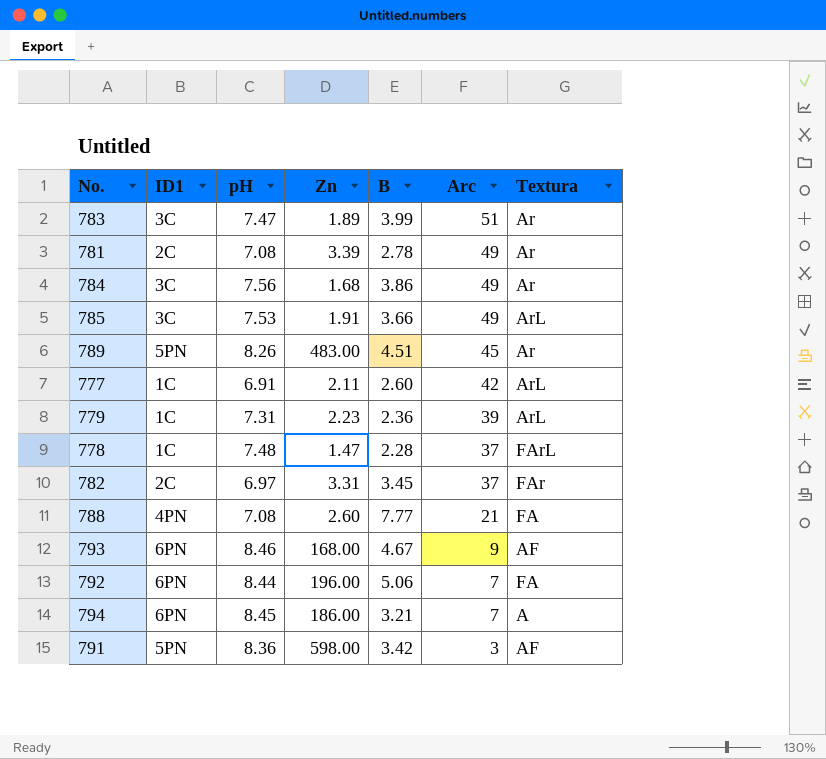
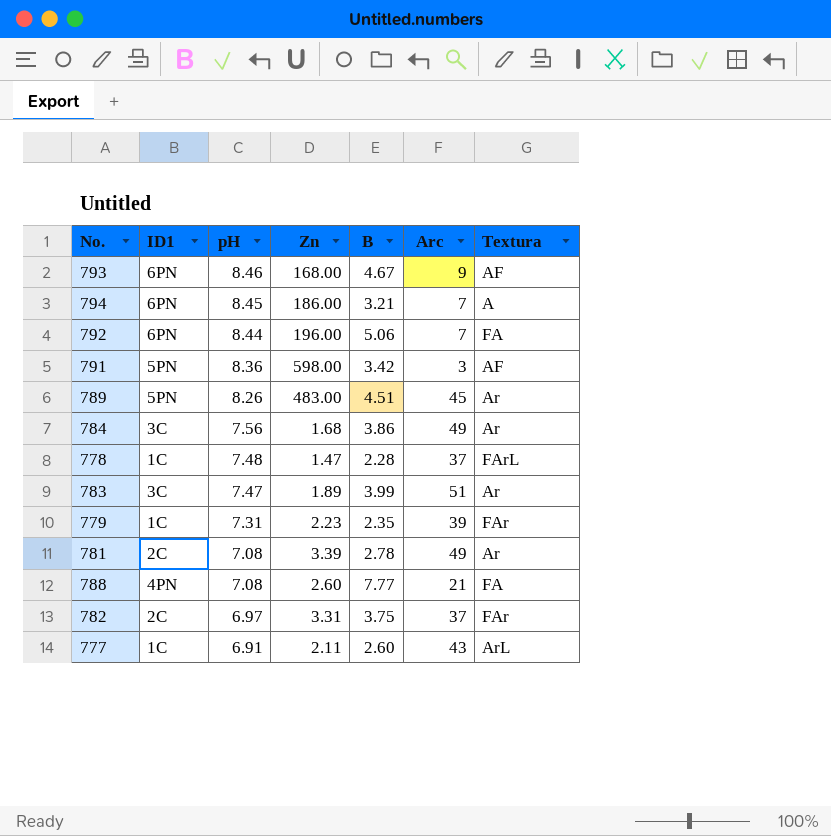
row order: Arc descending -> pH descending
row 785: 3C | 7.53 | 1.91 | 3.66 | 49 | ArL -> none
779 | B: 2.36 -> 2.35
779 | Textura: ArL -> FAr
782 | B: 3.45 -> 3.75
777 | Arc: 42 -> 43

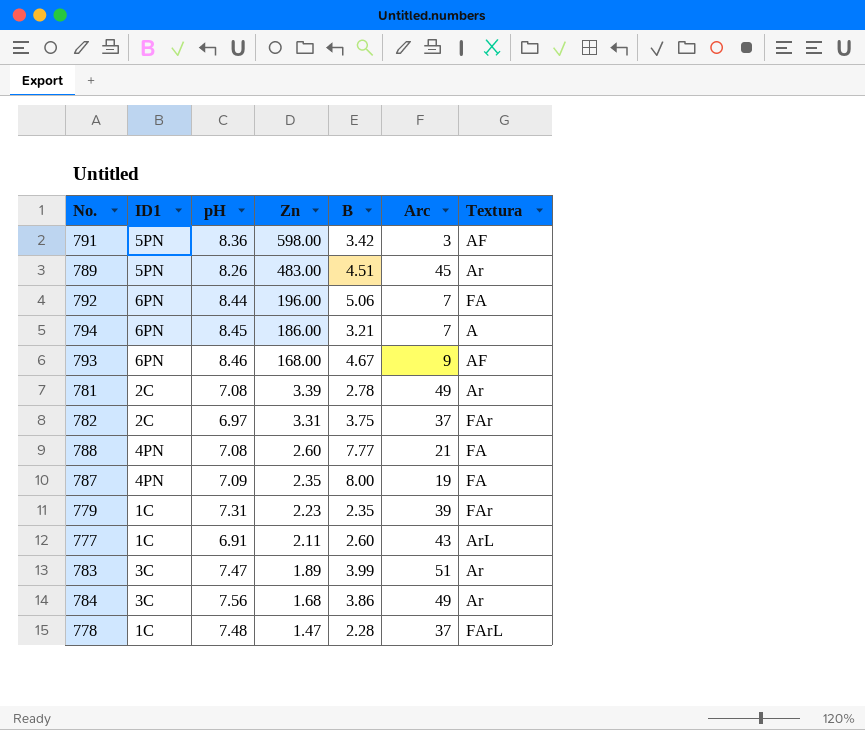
row order: pH descending -> Zn descending
row 787: none -> 4PN | 7.09 | 2.35 | 8.00 | 19 | FA

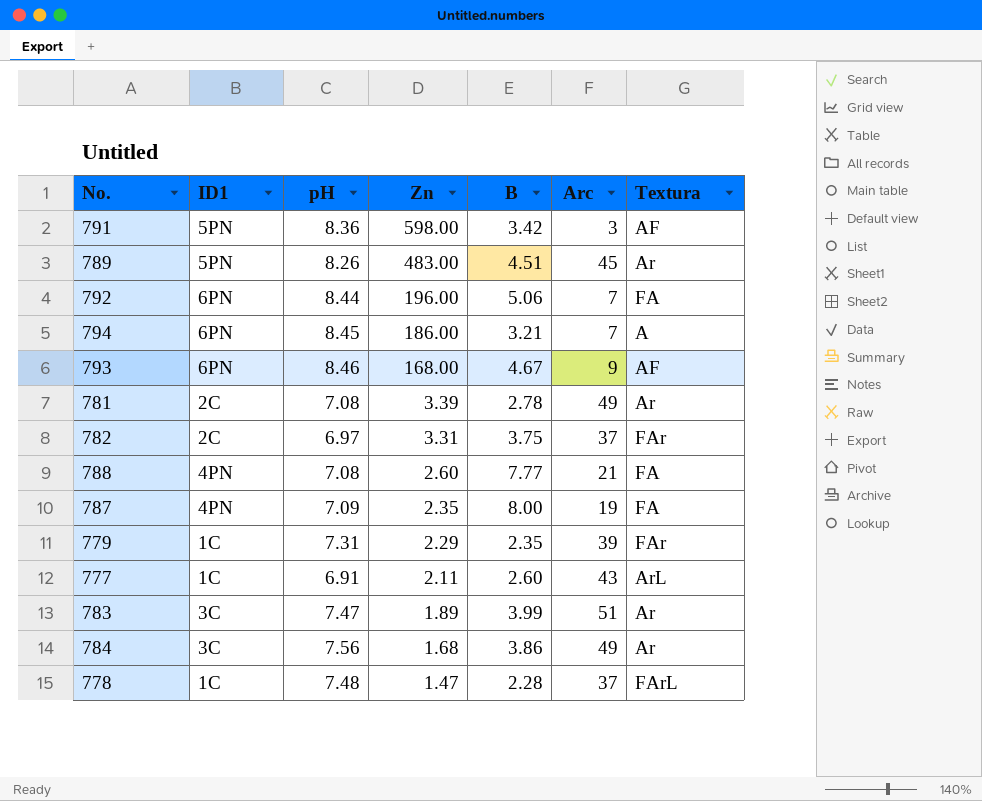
779 | Zn: 2.23 -> 2.29

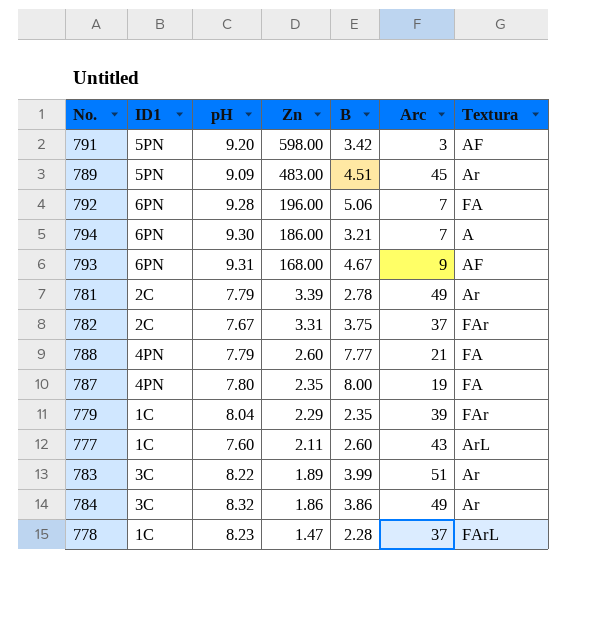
791 | pH: 8.36 -> 9.20
789 | pH: 8.26 -> 9.09
792 | pH: 8.44 -> 9.28
794 | pH: 8.45 -> 9.30
793 | pH: 8.46 -> 9.31
781 | pH: 7.08 -> 7.79
782 | pH: 6.97 -> 7.67
788 | pH: 7.08 -> 7.79
787 | pH: 7.09 -> 7.80
779 | pH: 7.31 -> 8.04
777 | pH: 6.91 -> 7.60
783 | pH: 7.47 -> 8.22
784 | pH: 7.56 -> 8.32
784 | Zn: 1.68 -> 1.86
778 | pH: 7.48 -> 8.23

